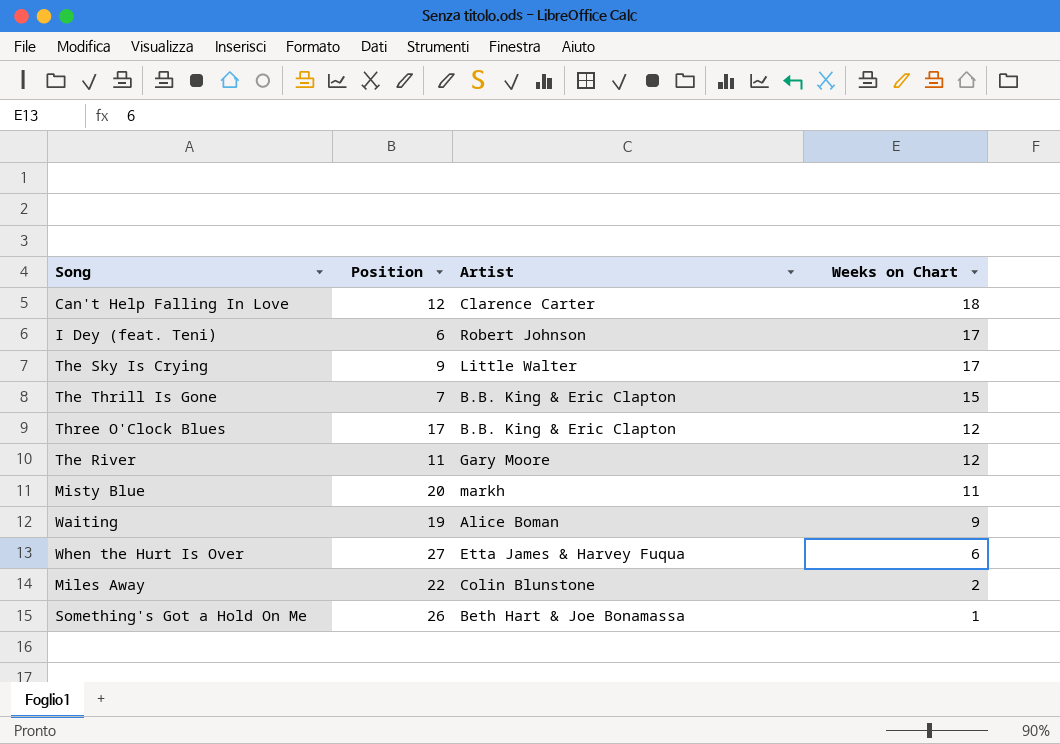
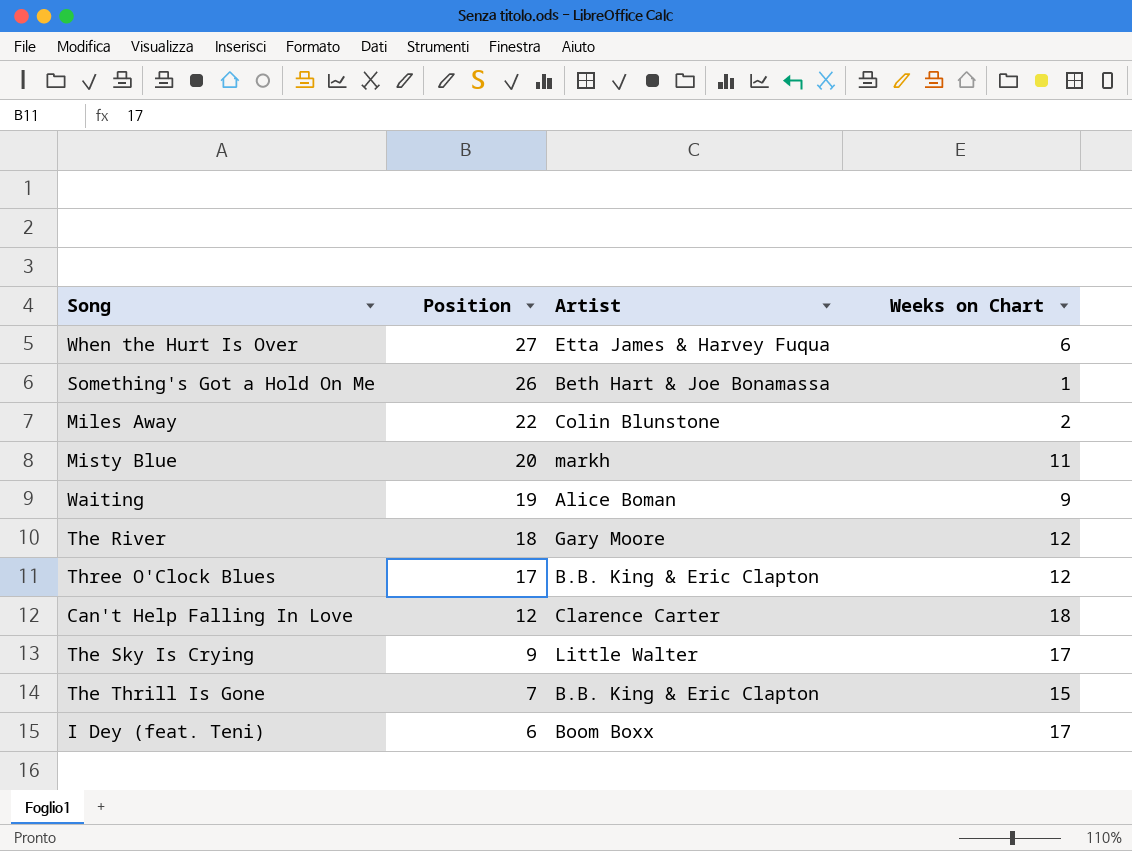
row order: Weeks on Chart descending -> Position descending
The River | Position: 11 -> 18
I Dey (feat. Teni) | Artist: Robert Johnson -> Boom Boxx

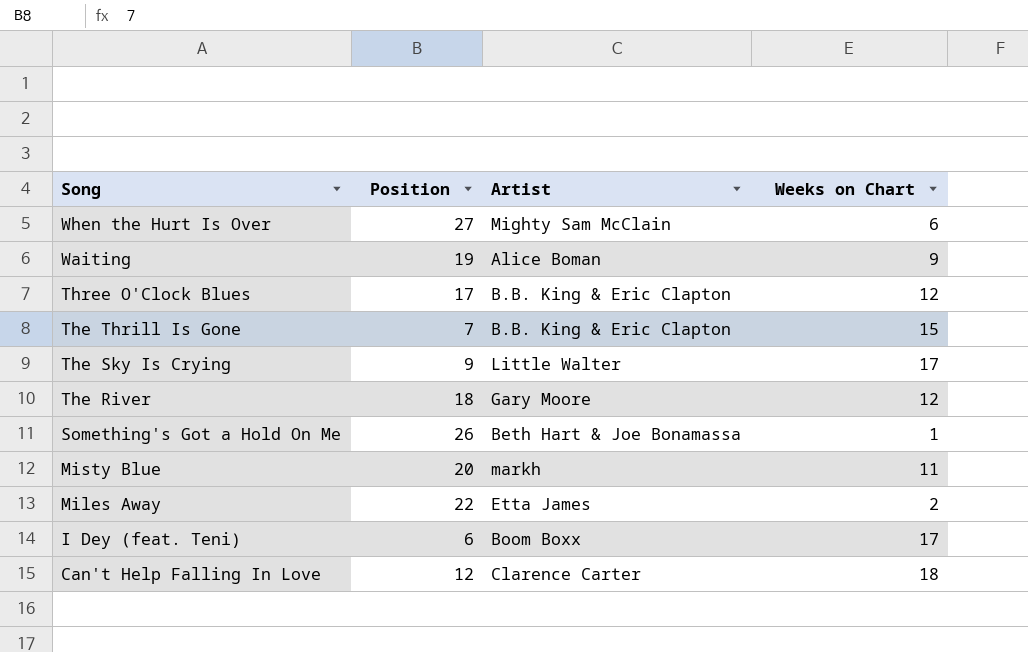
row order: Position descending -> Song descending
When the Hurt Is Over | Artist: Etta James & Harvey Fuqua -> Mighty Sam McClain
Miles Away | Artist: Colin Blunstone -> Etta James

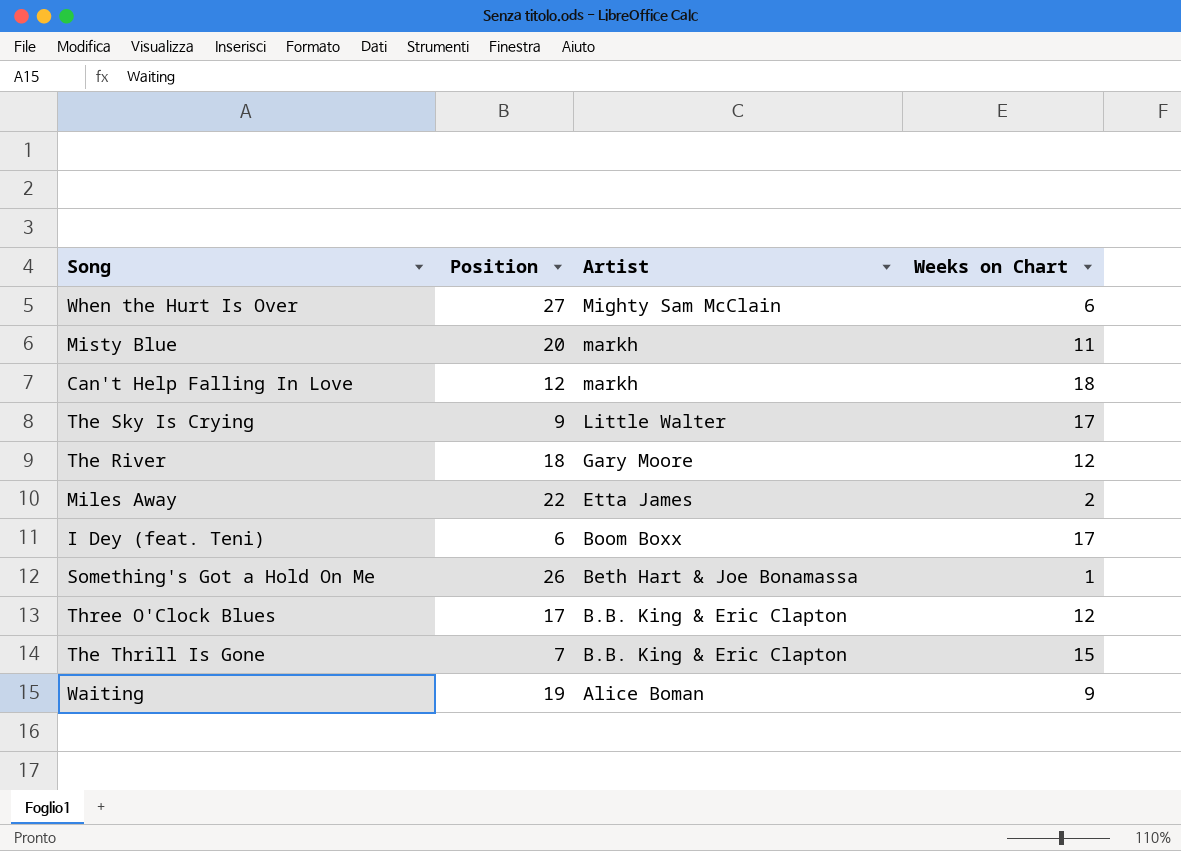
row order: Song descending -> Artist descending
Can't Help Falling In Love | Artist: Clarence Carter -> markh

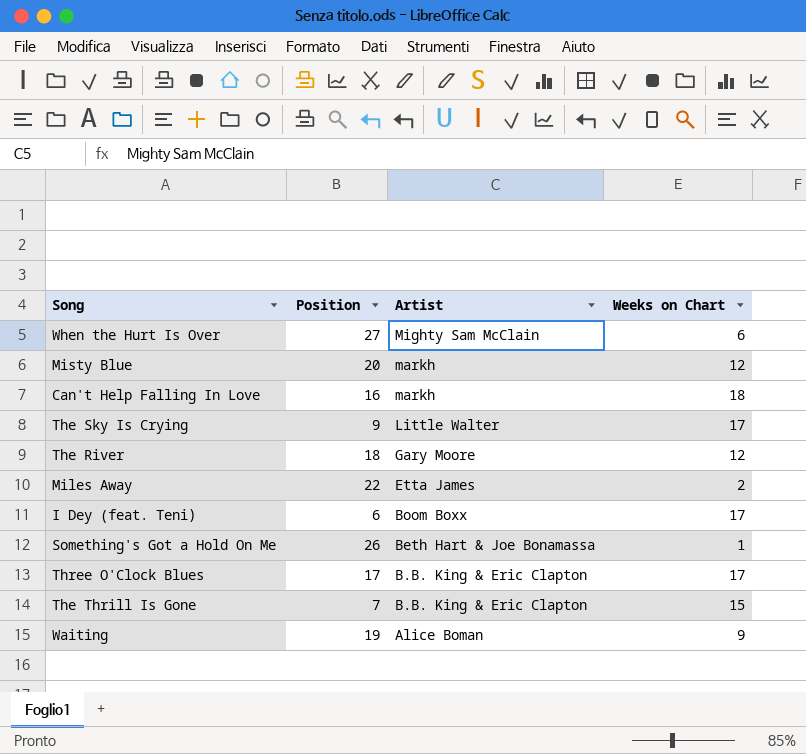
Misty Blue | Weeks on Chart: 11 -> 12
Can't Help Falling In Love | Position: 12 -> 16
Three O'Clock Blues | Weeks on Chart: 12 -> 17

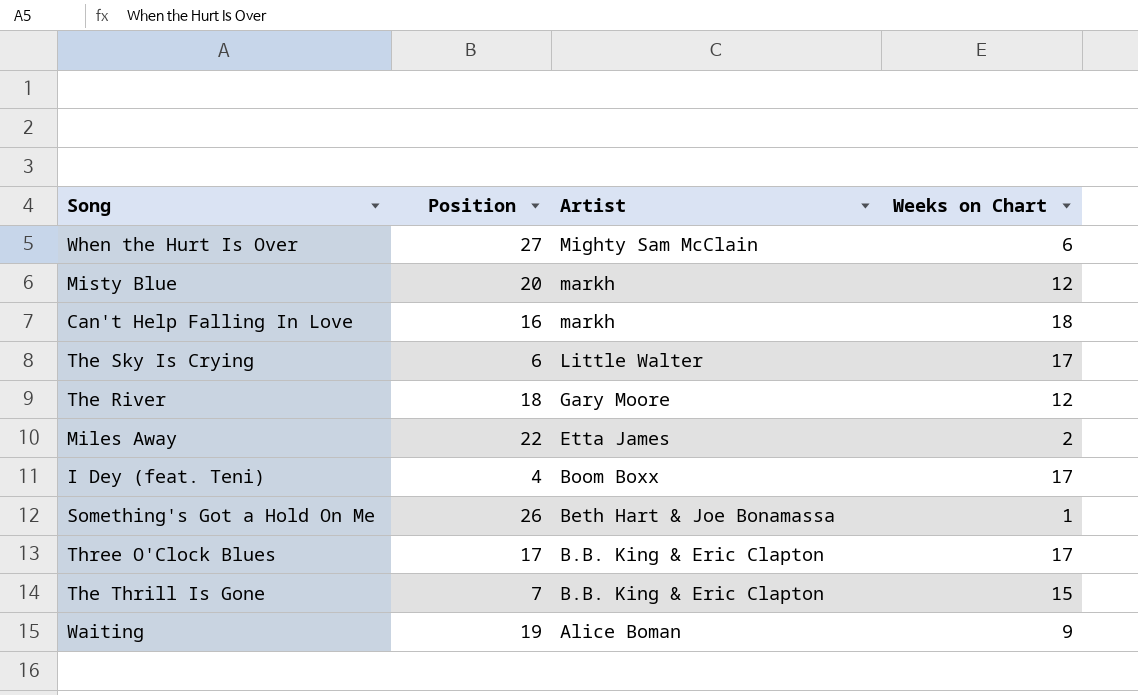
The Sky Is Crying | Position: 9 -> 6
I Dey (feat. Teni) | Position: 6 -> 4

